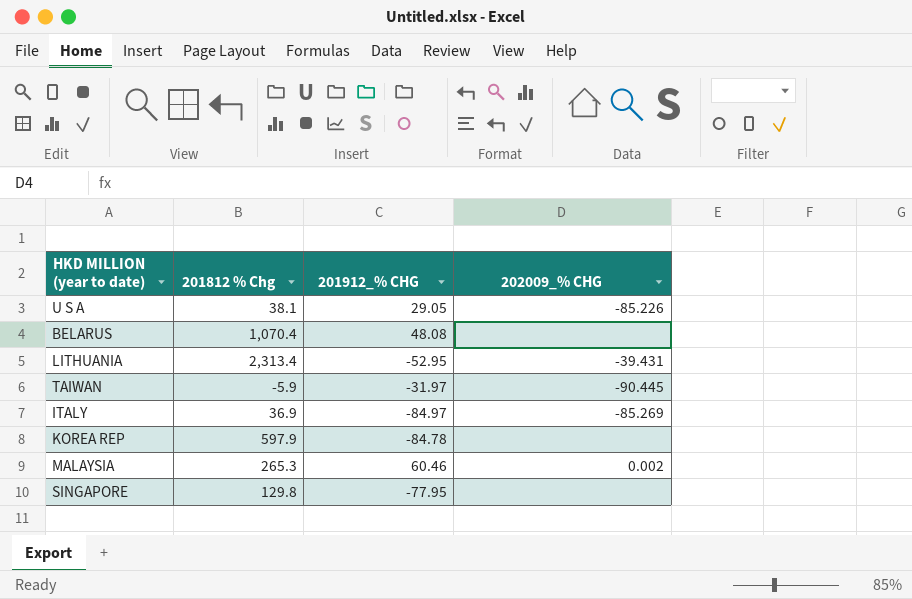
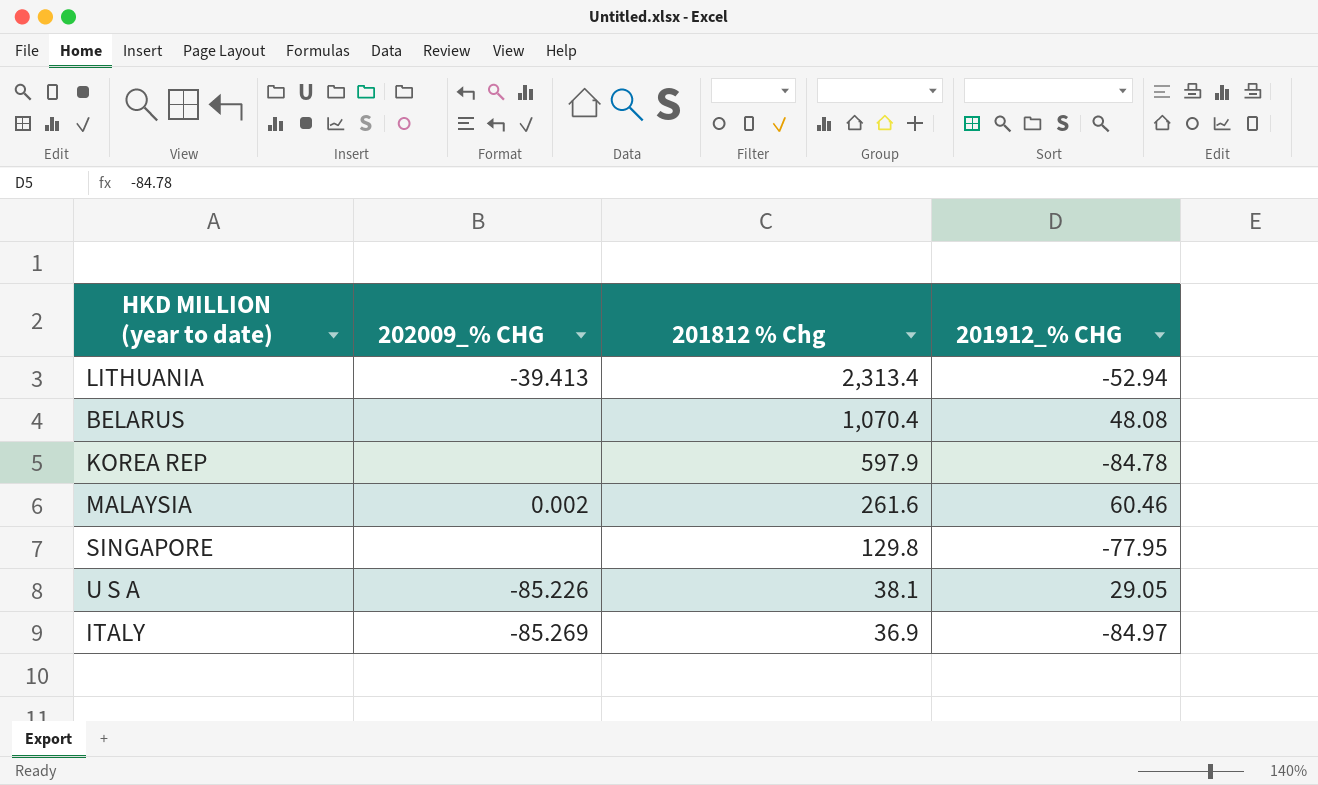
row order: none -> 201812 % Chg descending
column 202009_% CHG | position: 4 -> 2
row TAIWAN: -5.9 | -31.97 | -90.445 -> none
LITHUANIA | 202009_% CHG: -39.431 -> -39.413
LITHUANIA | 201912_% CHG: -52.95 -> -52.94
MALAYSIA | 201812 % Chg: 265.3 -> 261.6

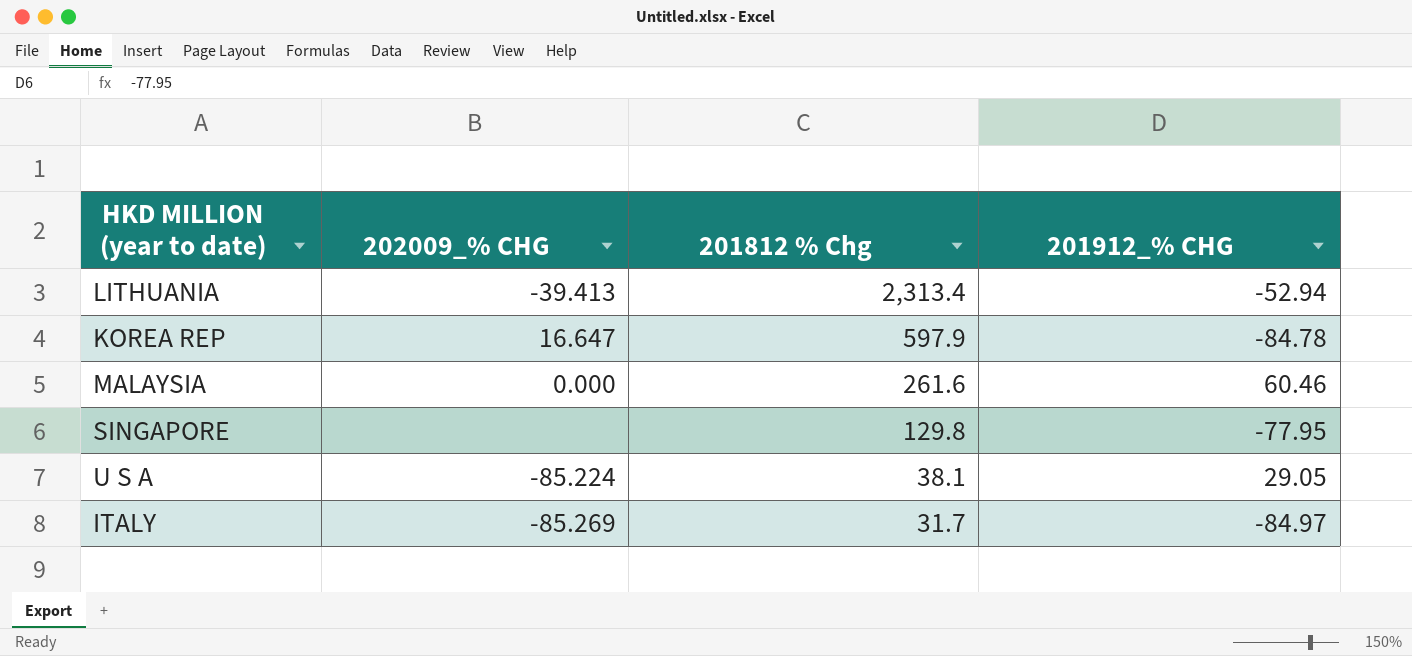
row BELARUS: none | 1,070.4 | 48.08 -> none
KOREA REP | 202009_% CHG: none -> 16.647
MALAYSIA | 202009_% CHG: 0.002 -> 0.000
U S A | 202009_% CHG: -85.226 -> -85.224
ITALY | 201812 % Chg: 36.9 -> 31.7

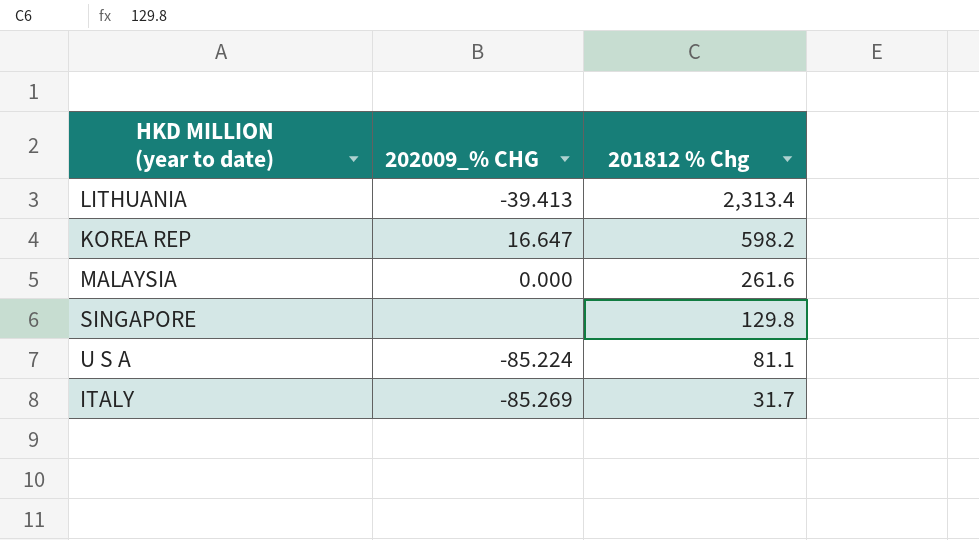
column 201912_% CHG | position: 4 -> none
KOREA REP | 201812 % Chg: 597.9 -> 598.2
U S A | 201812 % Chg: 38.1 -> 81.1

